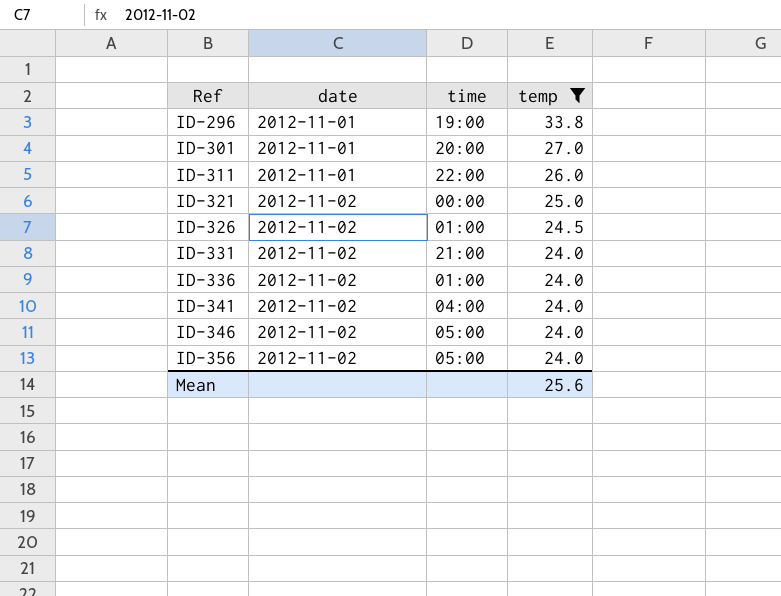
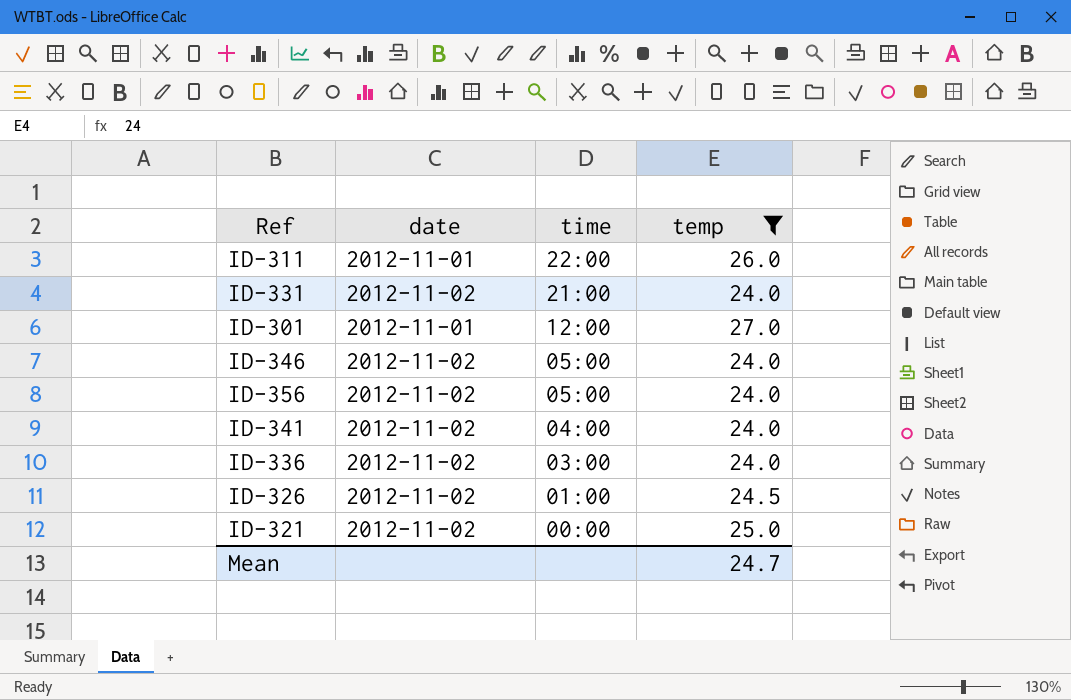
row order: Ref ascending -> time descending
row ID-296: 2012-11-01 | 19:00 | 33.8 -> none
ID-301 | time: 20:00 -> 12:00
ID-336 | time: 01:00 -> 03:00
Mean | temp: 25.6 -> 24.7

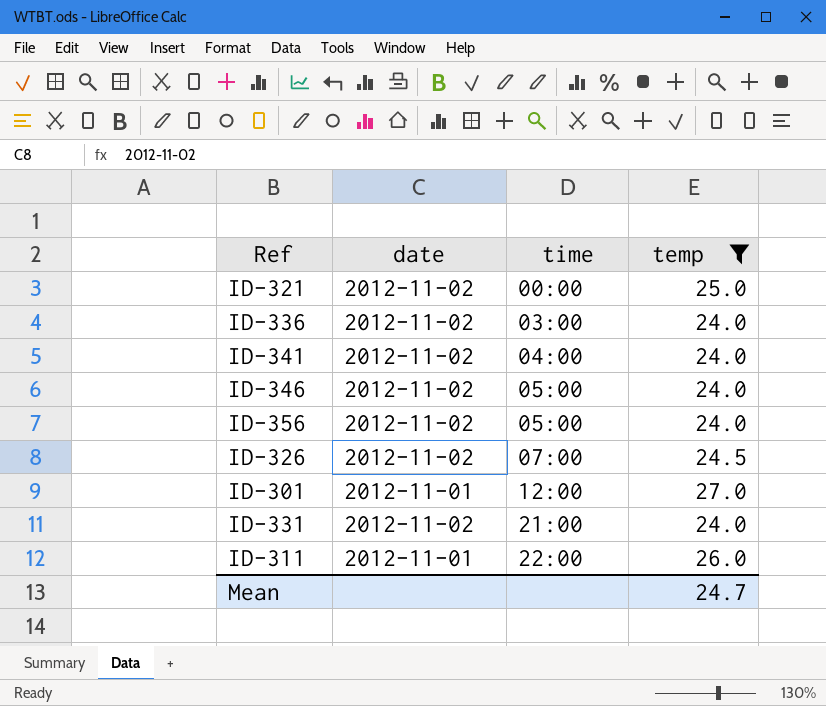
row order: time descending -> time ascending
ID-326 | time: 01:00 -> 07:00

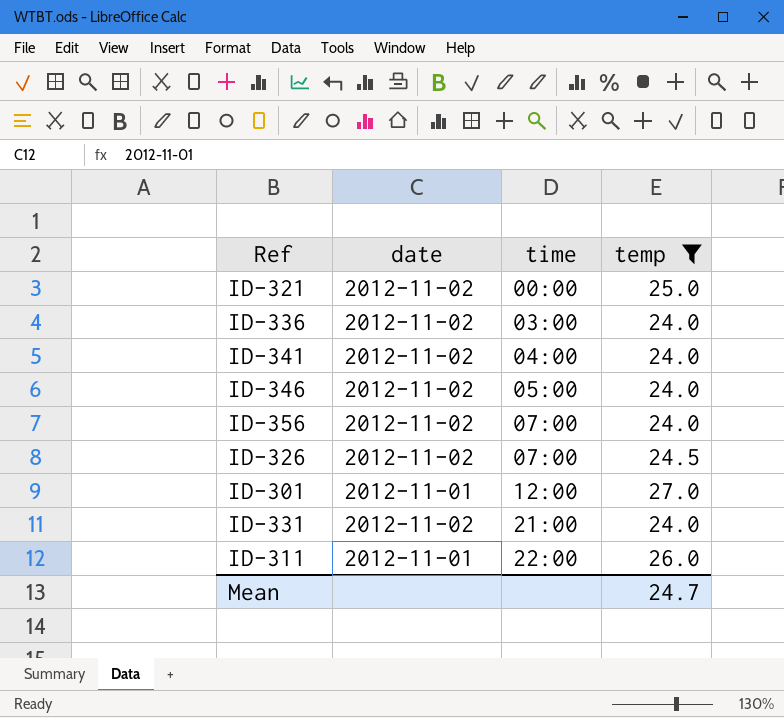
ID-356 | time: 05:00 -> 07:00

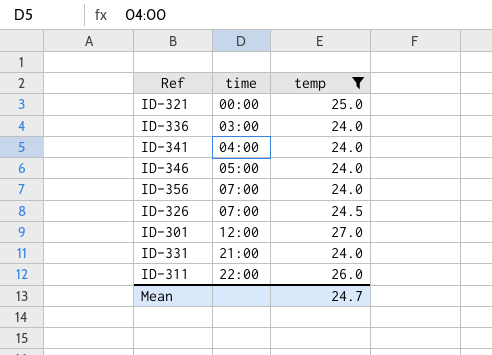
column date | position: 2 -> none

